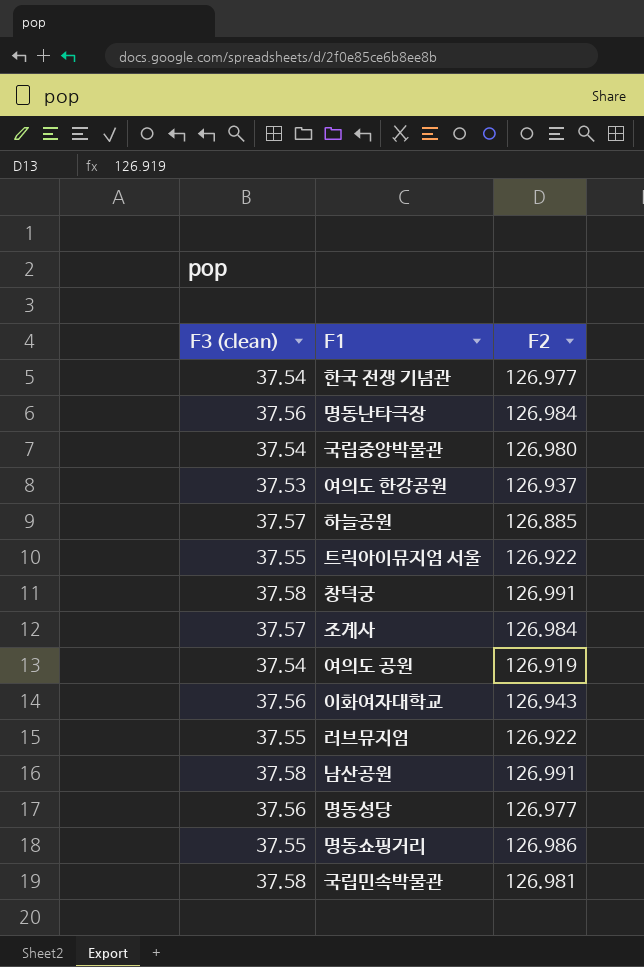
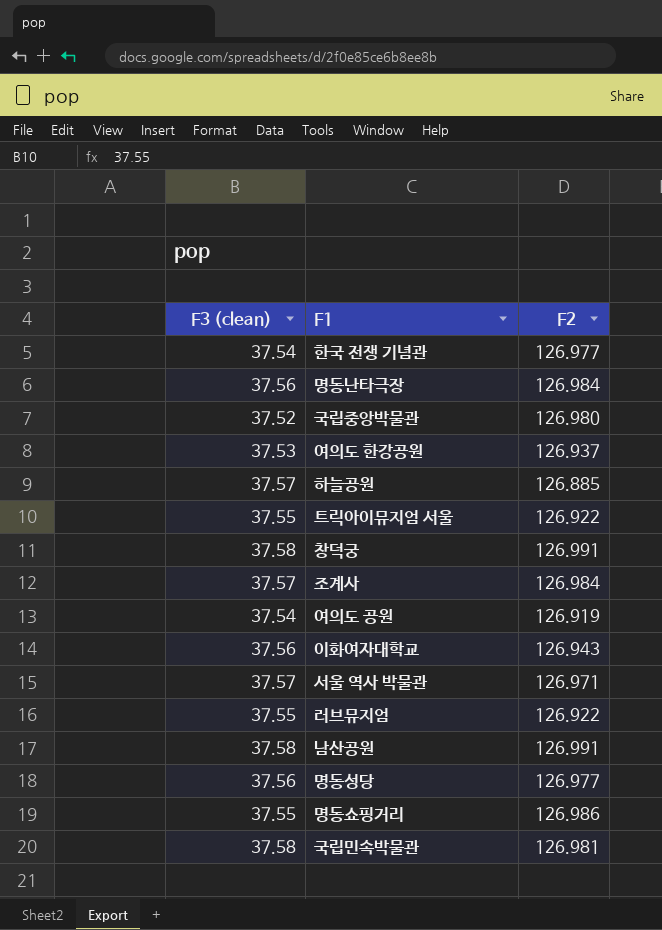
국립중앙박물관 | F3 (clean): 37.54 -> 37.52
row 서울 역사 박물관: none -> 37.57 | 126.971

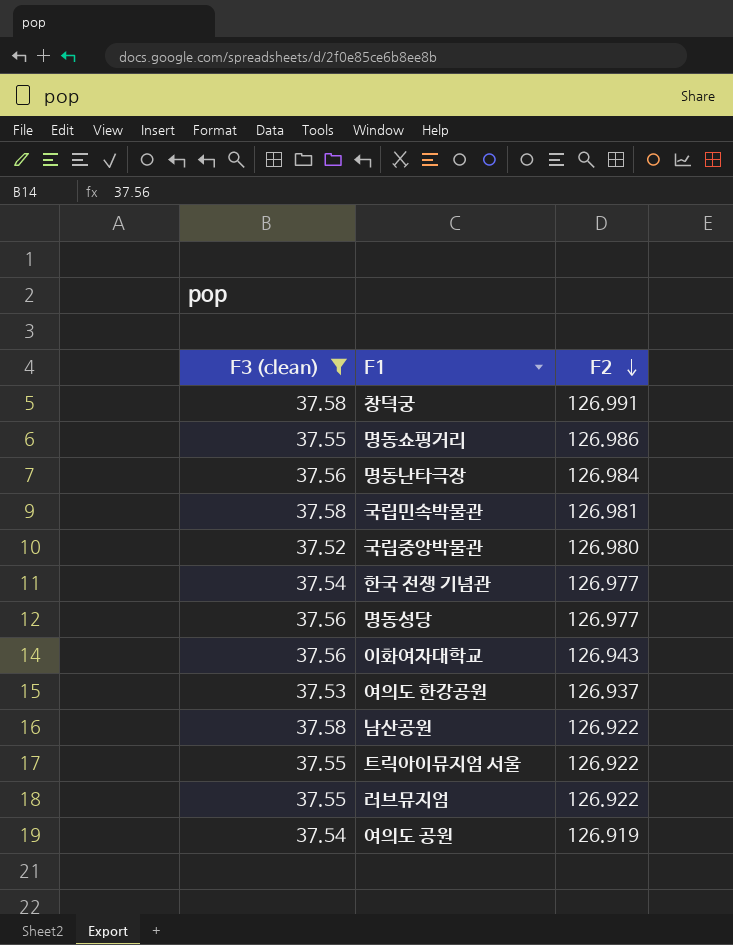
filter: none -> F3 (clean) != 37.57
row order: none -> F2 descending
남산공원 | F2: 126.991 -> 126.922

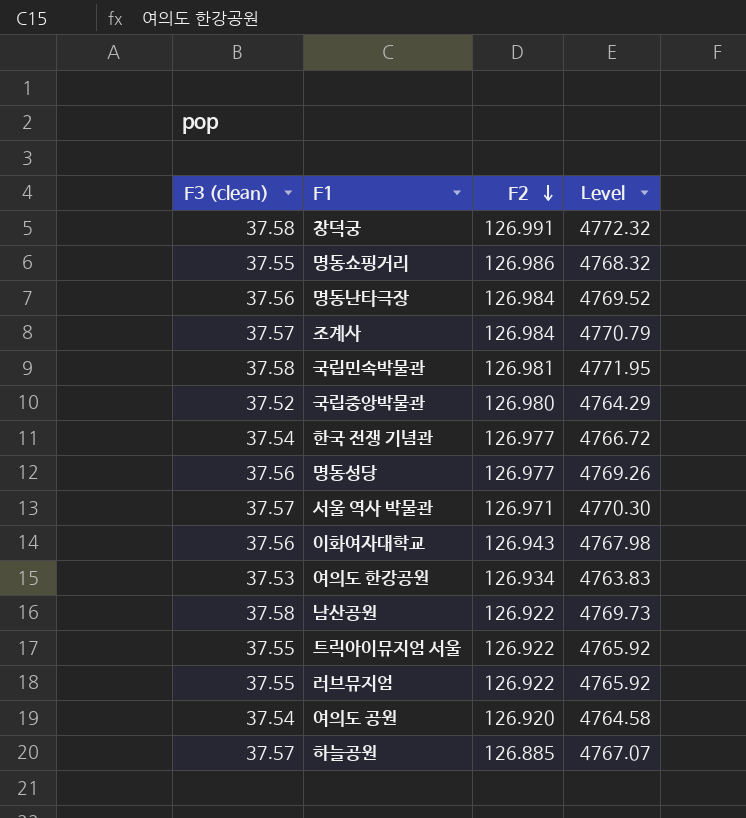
filter: F3 (clean) != 37.57 -> none
column Level | formula: none -> [F3 (clean)] * [F2]
여의도 한강공원 | F2: 126.937 -> 126.934
여의도 공원 | F2: 126.919 -> 126.920

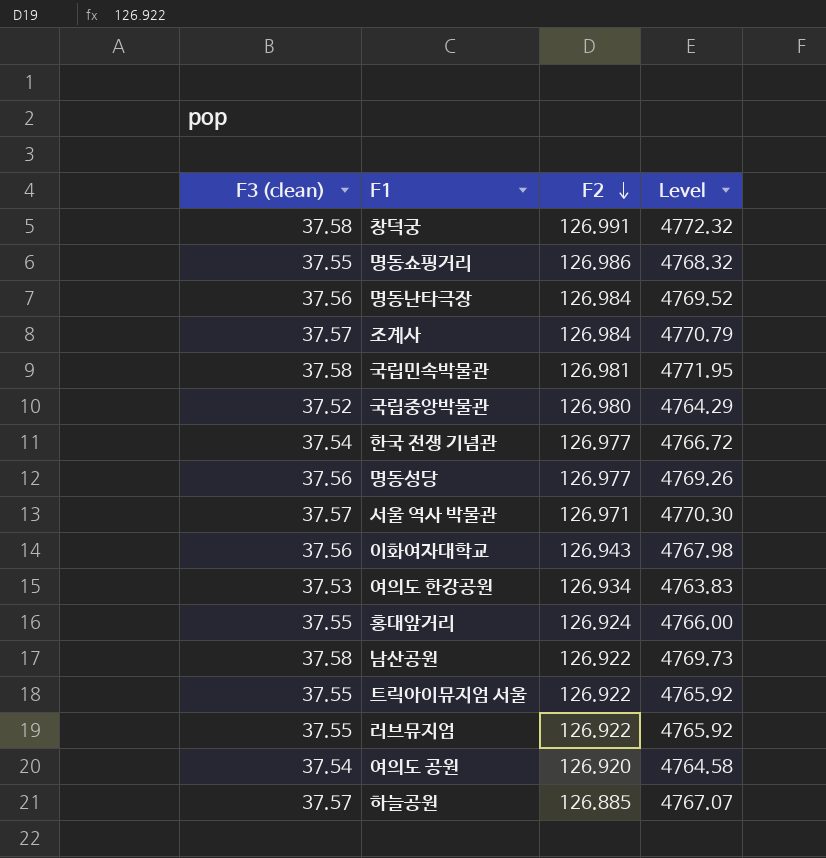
row 홍대앞거리: none -> 37.55 | 126.924 | 4766.00

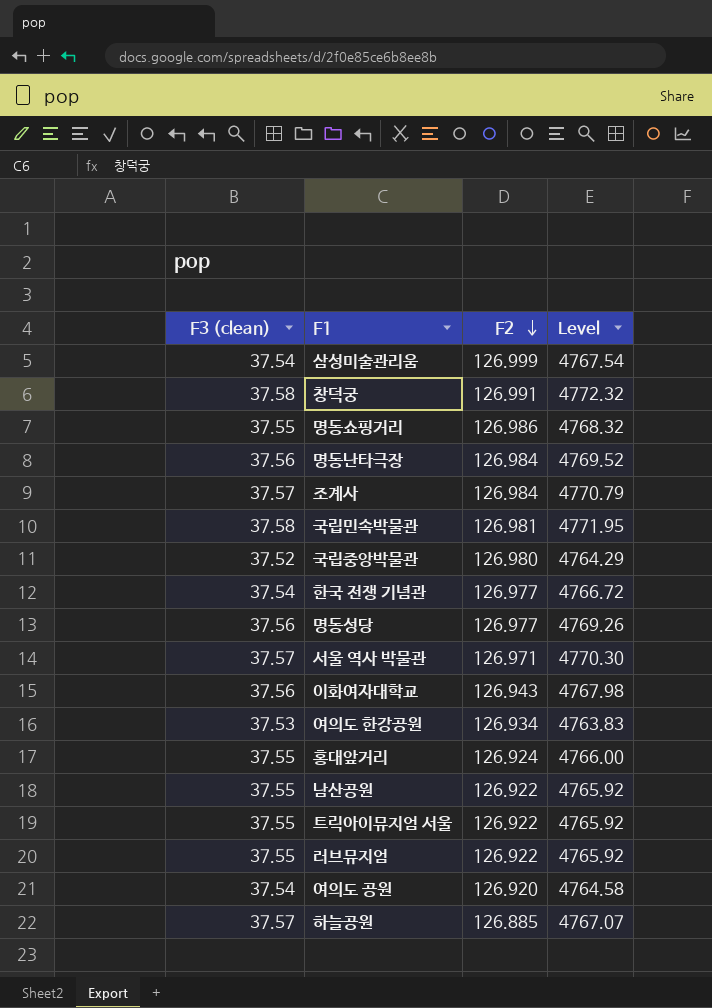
row 삼성미술관리움: none -> 37.54 | 126.999 | 4767.54
남산공원 | F3 (clean): 37.58 -> 37.55
남산공원 | Level: 4769.73 -> 4765.92

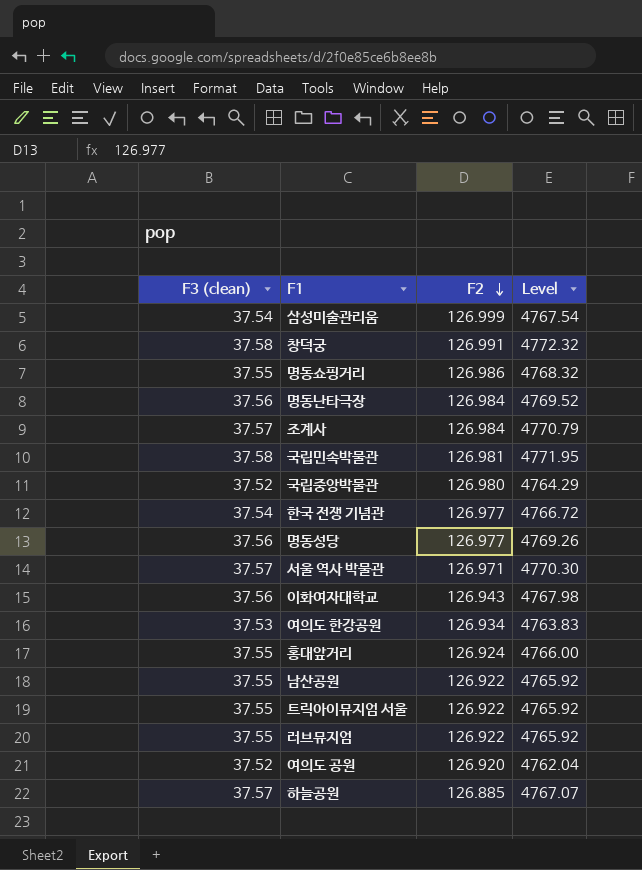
여의도 공원 | F3 (clean): 37.54 -> 37.52
여의도 공원 | Level: 4764.58 -> 4762.04

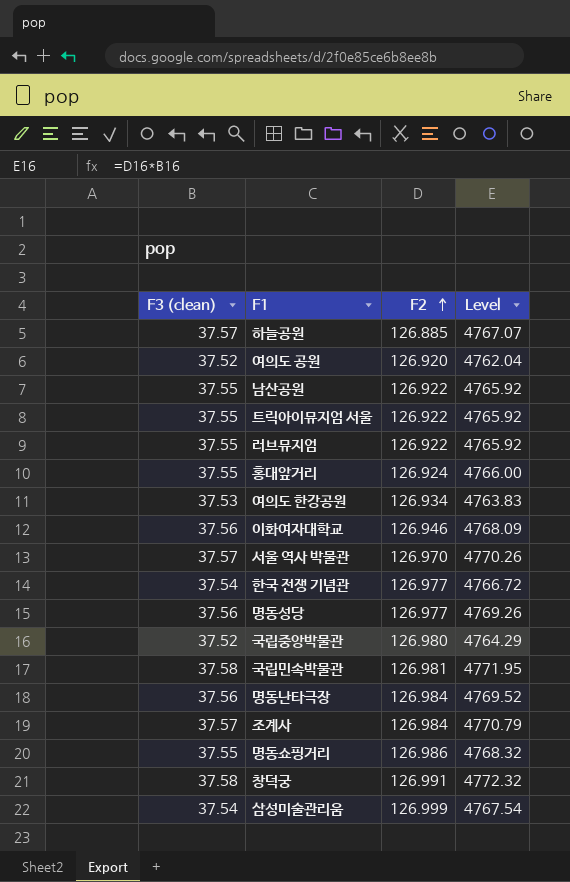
row order: F2 descending -> F2 ascending
이화여자대학교 | F2: 126.943 -> 126.946
이화여자대학교 | Level: 4767.98 -> 4768.09
서울 역사 박물관 | F2: 126.971 -> 126.970
서울 역사 박물관 | Level: 4770.30 -> 4770.26

